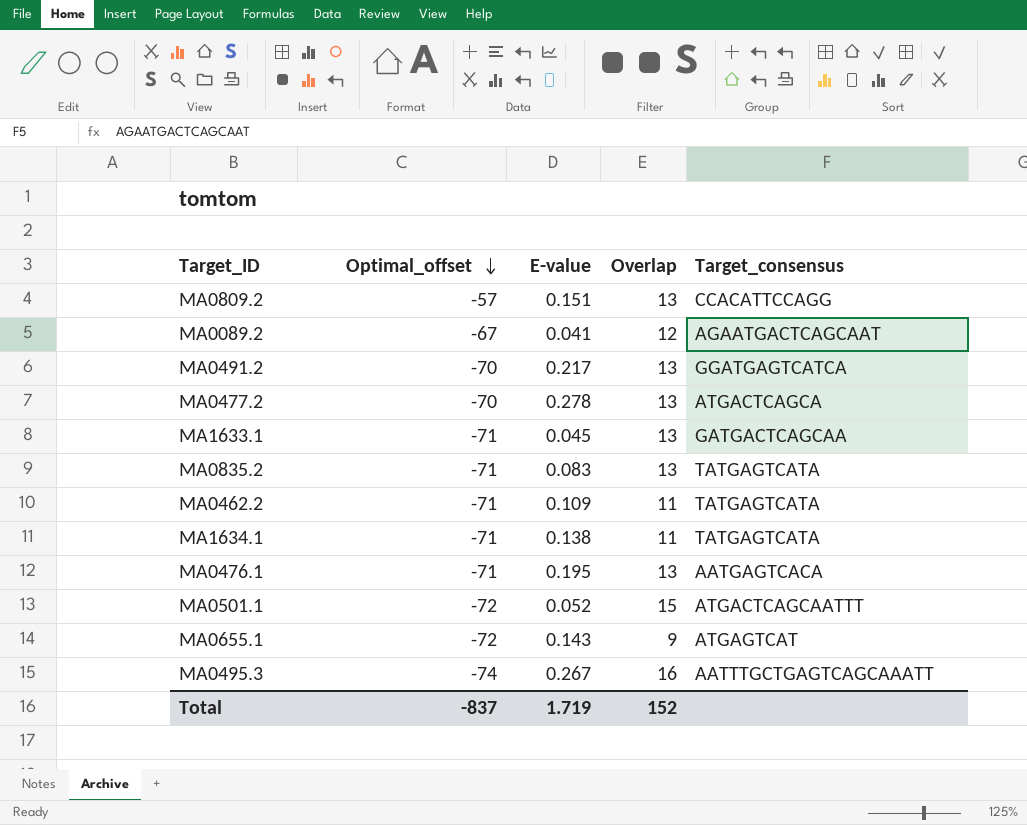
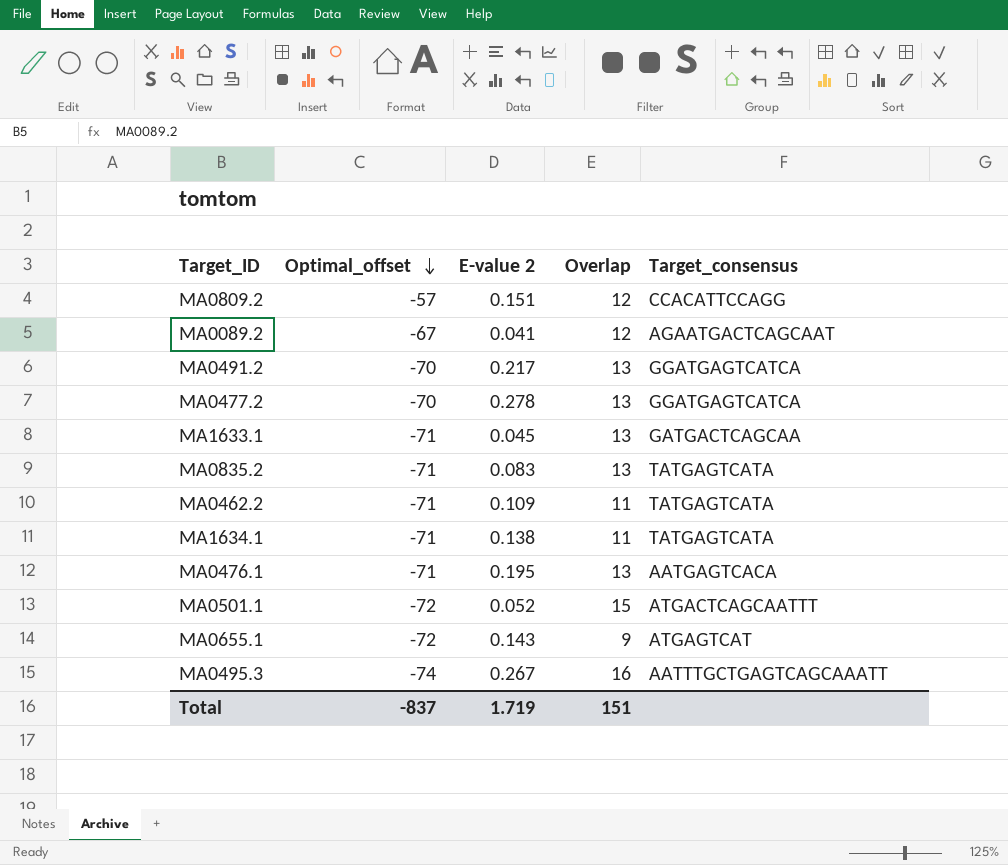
column name: E-value -> E-value 2
MA0809.2 | Overlap: 13 -> 12
MA0477.2 | Target_consensus: ATGACTCAGCA -> GGATGAGTCATCA
Total | Overlap: 152 -> 151

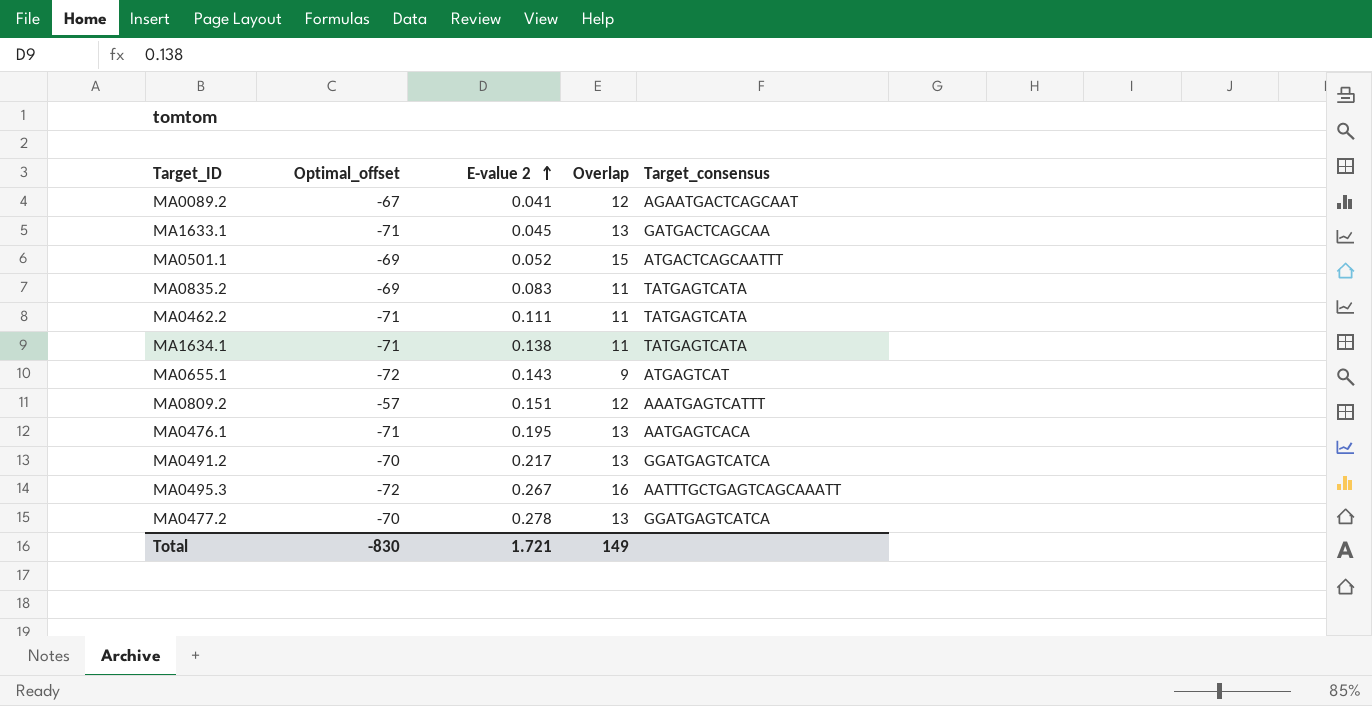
row order: Optimal_offset descending -> E-value 2 ascending
MA0501.1 | Optimal_offset: -72 -> -69
MA0835.2 | Optimal_offset: -71 -> -69
MA0835.2 | Overlap: 13 -> 11
MA0462.2 | E-value 2: 0.109 -> 0.111
MA0809.2 | Target_consensus: CCACATTCCAGG -> AAATGAGTCATTT
MA0495.3 | Optimal_offset: -74 -> -72
Total | Optimal_offset: -837 -> -830
Total | E-value 2: 1.719 -> 1.721
Total | Overlap: 151 -> 149

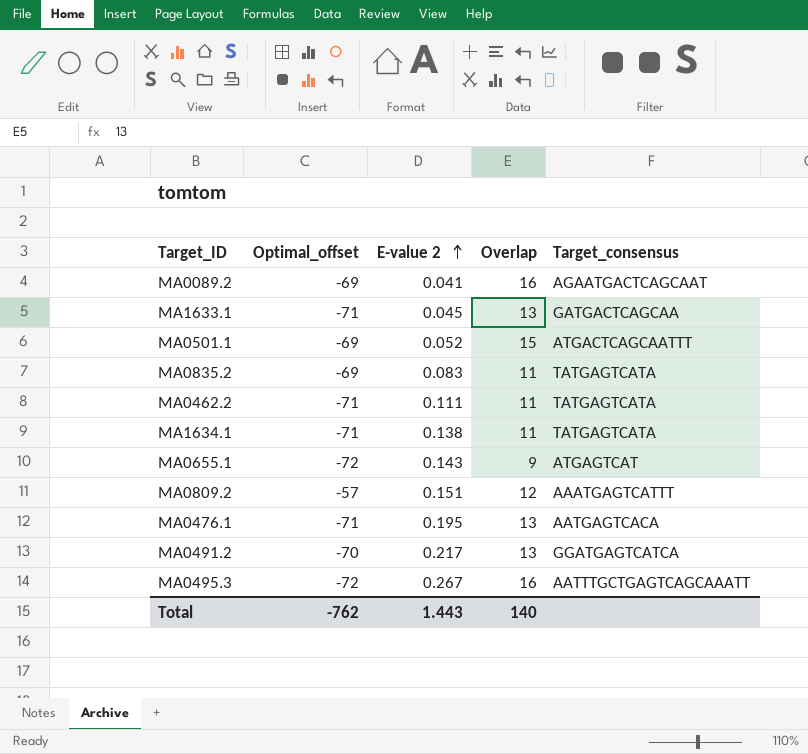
row MA0477.2: -70 | 0.278 | 13 | GGATGAGTCATCA -> none
MA0089.2 | Optimal_offset: -67 -> -69
MA0089.2 | Overlap: 12 -> 16
Total | Optimal_offset: -830 -> -762
Total | E-value 2: 1.721 -> 1.443
Total | Overlap: 149 -> 140

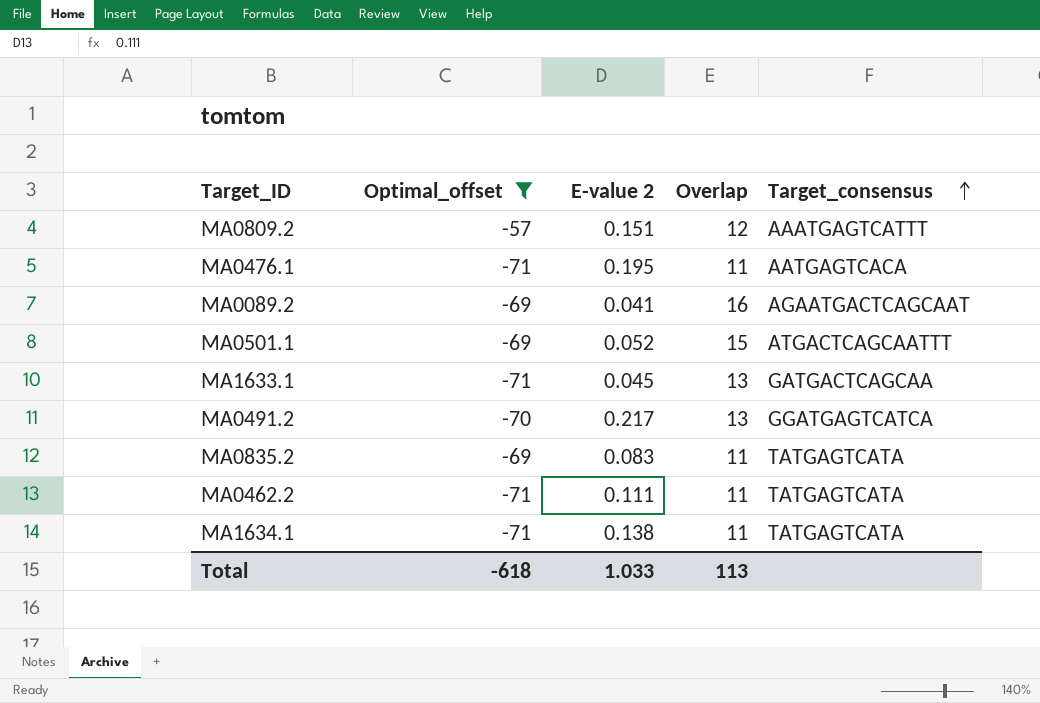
filter: none -> Optimal_offset != -72
row order: E-value 2 ascending -> Target_consensus ascending
MA0476.1 | Overlap: 13 -> 11
Total | Optimal_offset: -762 -> -618
Total | E-value 2: 1.443 -> 1.033
Total | Overlap: 140 -> 113

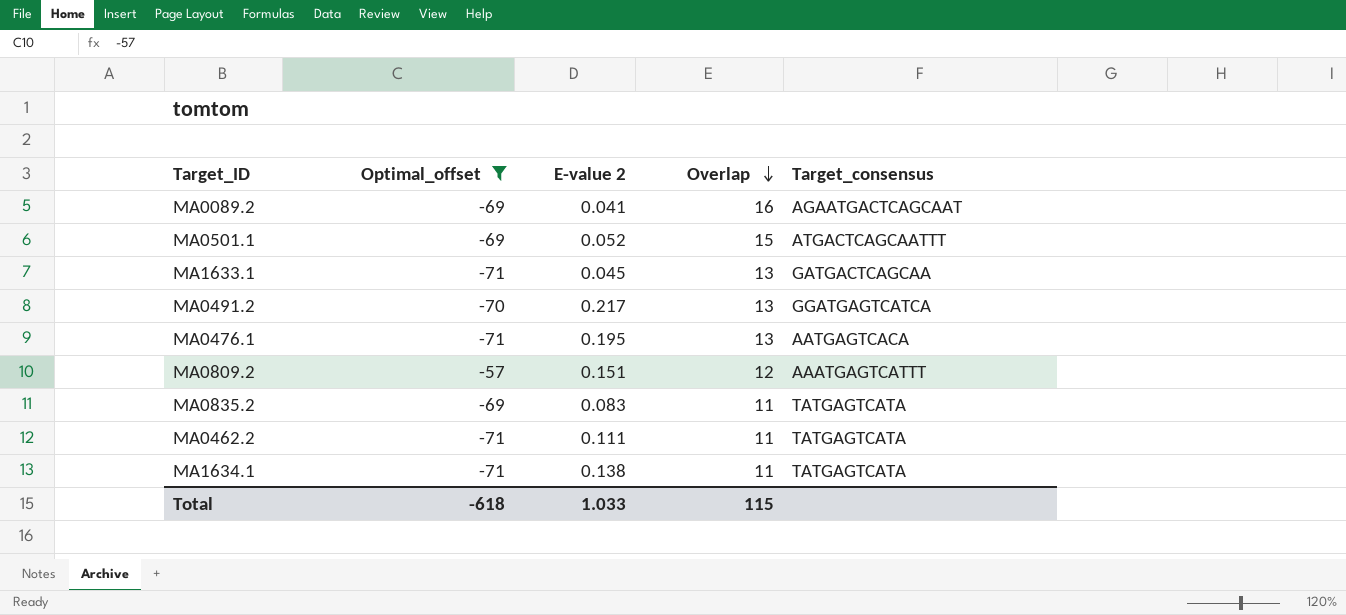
row order: Target_consensus ascending -> Overlap descending
MA0476.1 | Overlap: 11 -> 13
Total | Overlap: 113 -> 115

